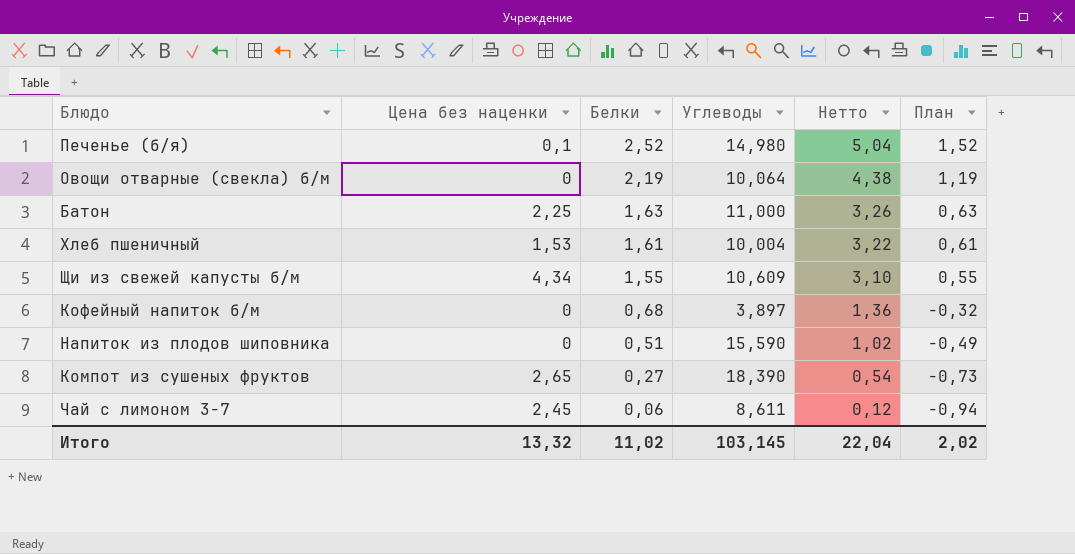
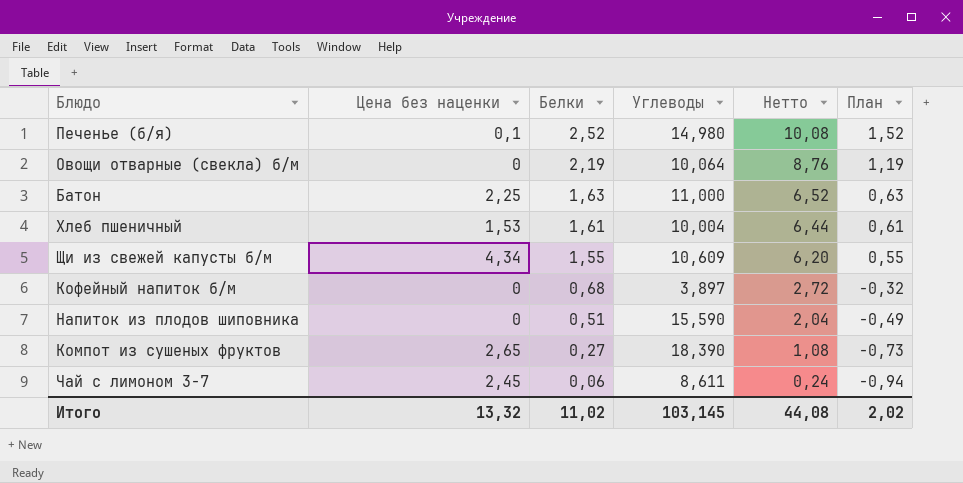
column Нетто | formula: [Белки] * 2 -> [Белки] * 4
Итого | Нетто: 22,04 -> 44,08

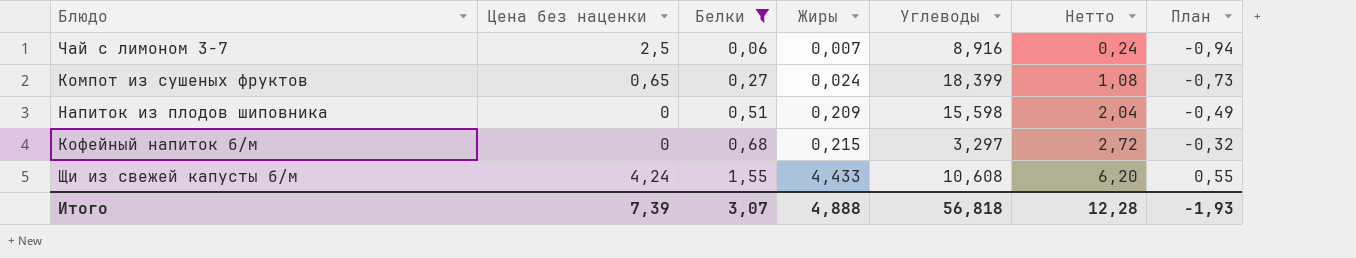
filter: none -> Белки <= 1,55
row order: Белки descending -> Белки ascending
column Жиры | position: none -> 4
Чай с лимоном 3-7 | Цена без наценки: 2,45 -> 2,5
Чай с лимоном 3-7 | Углеводы: 8,611 -> 8,916
Компот из сушеных фруктов | Цена без наценки: 2,65 -> 0,65
Компот из сушеных фруктов | Углеводы: 18,390 -> 18,399
Напиток из плодов шиповника | Углеводы: 15,590 -> 15,598
Кофейный напиток б/м | Углеводы: 3,897 -> 3,297
Щи из свежей капусты б/м | Цена без наценки: 4,34 -> 4,24
Щи из свежей капусты б/м | Углеводы: 10,609 -> 10,608
Итого | Цена без наценки: 13,32 -> 7,39
Итого | Белки: 11,02 -> 3,07
Итого | Углеводы: 103,145 -> 56,818
Итого | Нетто: 44,08 -> 12,28
Итого | План: 2,02 -> -1,93

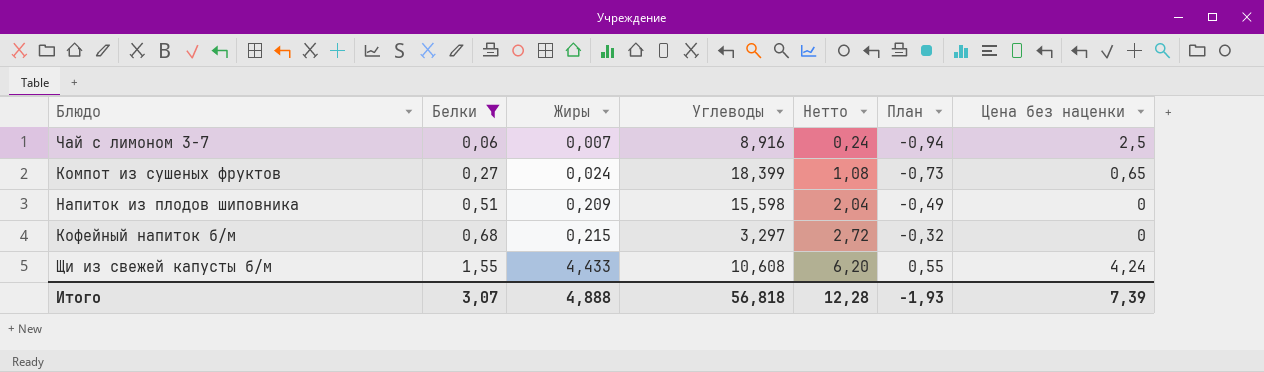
column Цена без наценки | position: 2 -> 7

